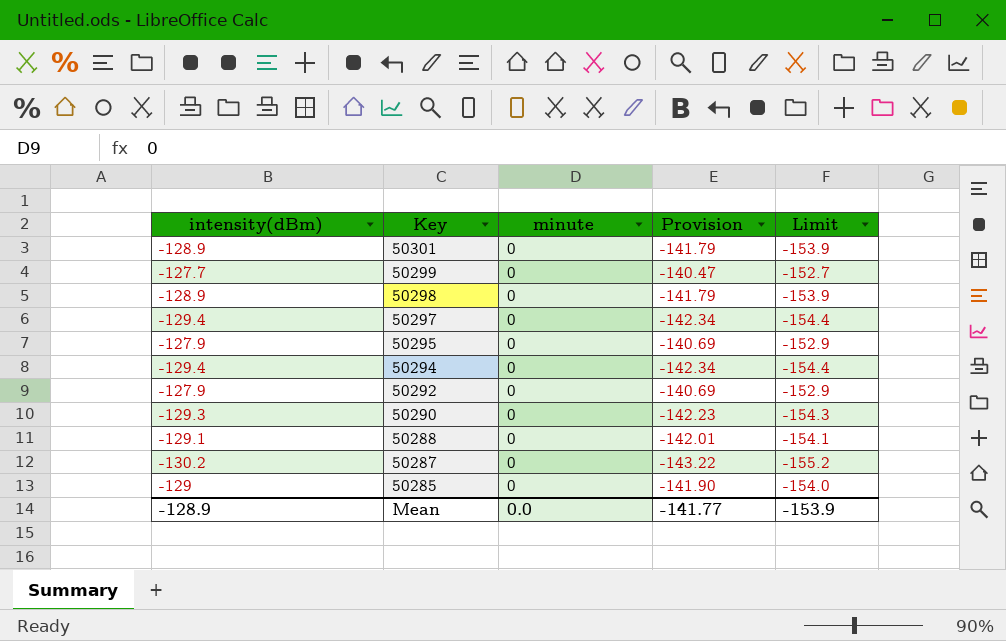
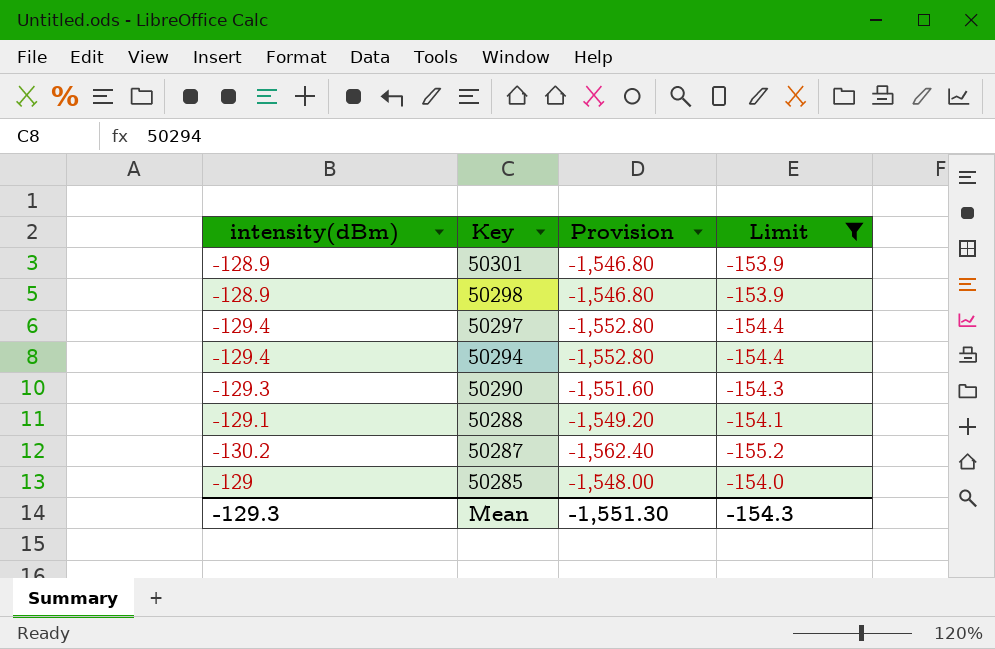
filter: none -> Limit <= -153.9
column minute | position: 3 -> none
column Provision | formula: [intensity(dBm)] * 1.1 -> [intensity(dBm)] * 12
Mean | intensity(dBm): -128.9 -> -129.3
Mean | Provision: -141.77 -> -1,551.30
Mean | Limit: -153.9 -> -154.3

